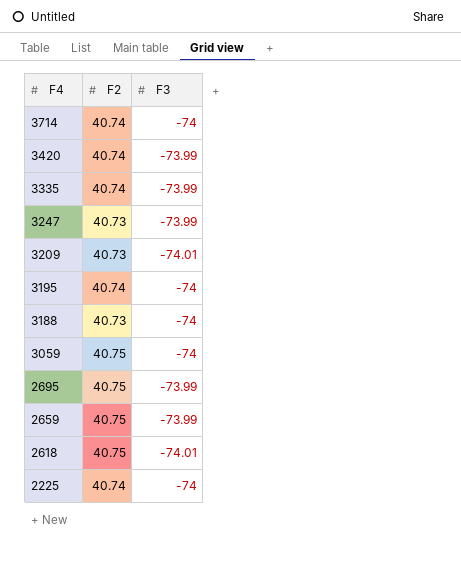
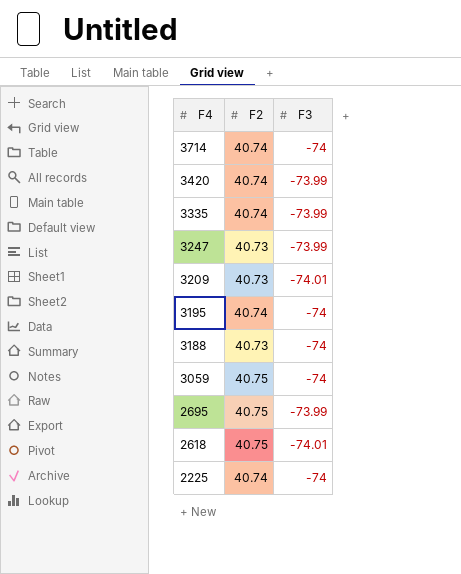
row 2659: 40.75 | -73.99 -> none

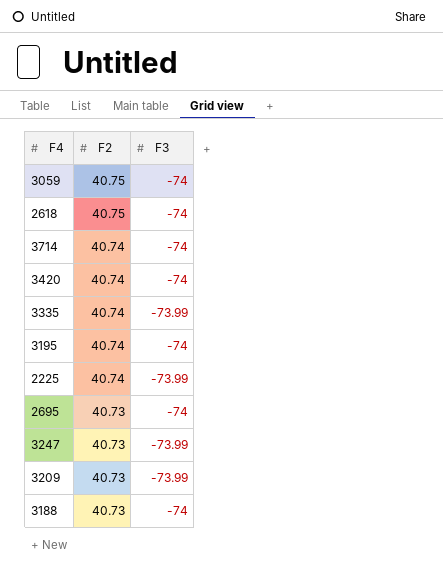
row order: F4 descending -> F2 descending
2618 | F3: -74.01 -> -74
3420 | F3: -73.99 -> -74
2225 | F3: -74 -> -73.99
2695 | F2: 40.75 -> 40.73
2695 | F3: -73.99 -> -74
3209 | F3: -74.01 -> -73.99

